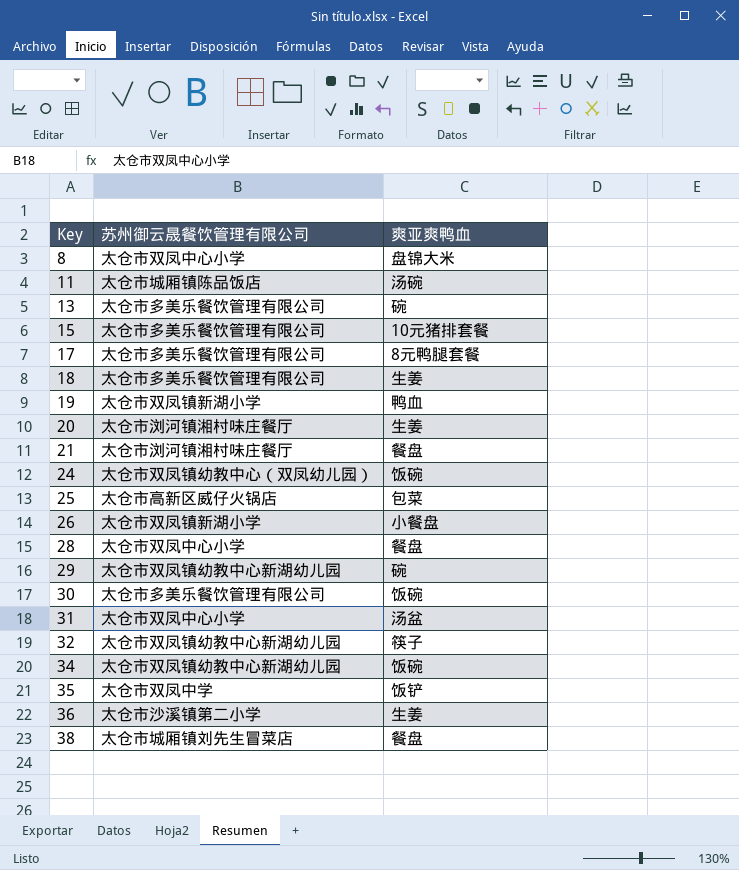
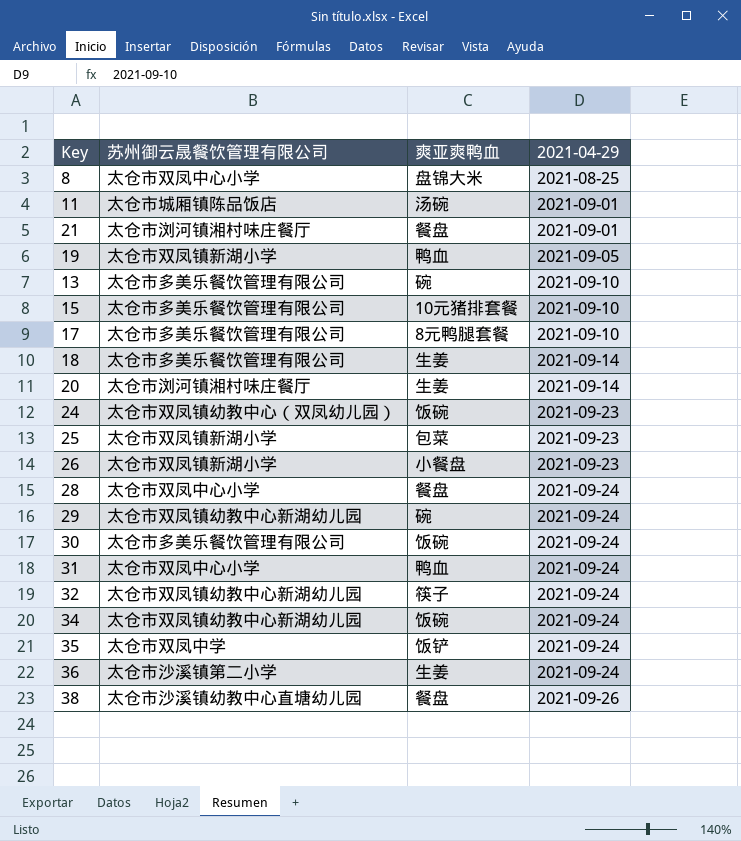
row order: Key ascending -> 2021-04-29 ascending
column 2021-04-29 | position: none -> 4
25 | 苏州御云晟餐饮管理有限公司: 太仓市高新区威仔火锅店 -> 太仓市双凤镇新湖小学
31 | 爽亚爽鸭血: 汤盆 -> 鸭血
38 | 苏州御云晟餐饮管理有限公司: 太仓市城厢镇刘先生冒菜店 -> 太仓市沙溪镇幼教中心直塘幼儿园

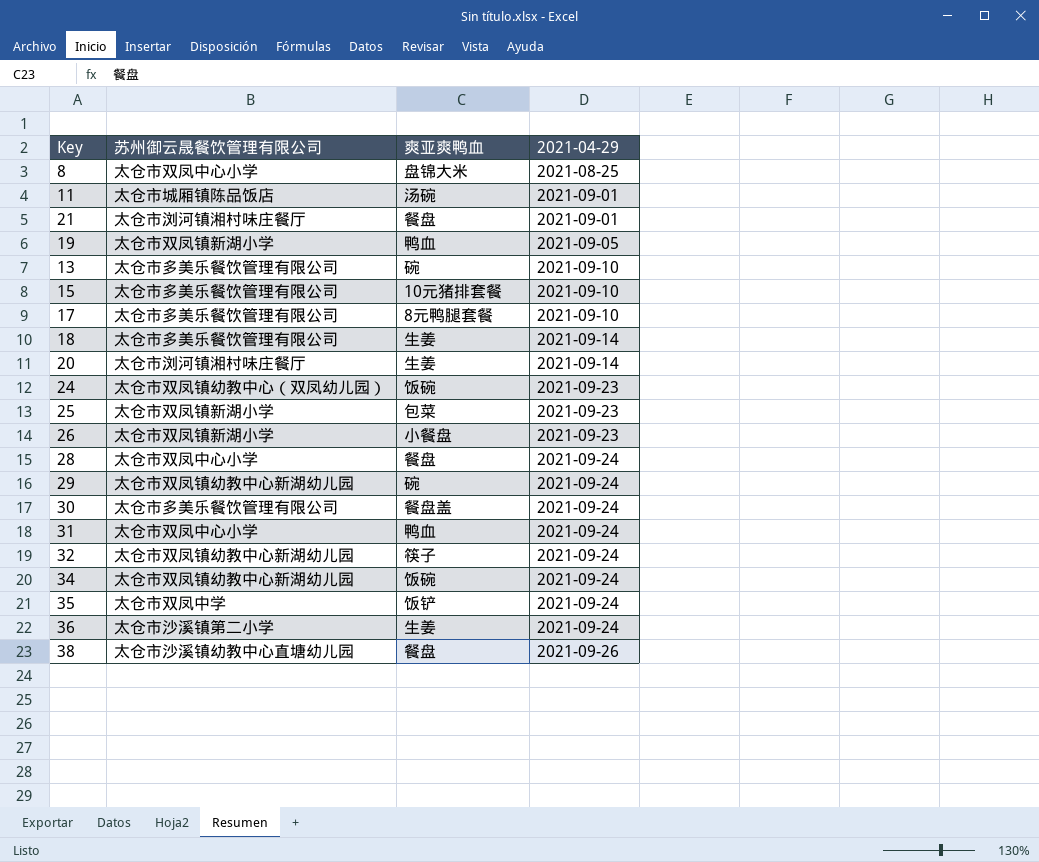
30 | 爽亚爽鸭血: 饭碗 -> 餐盘盖

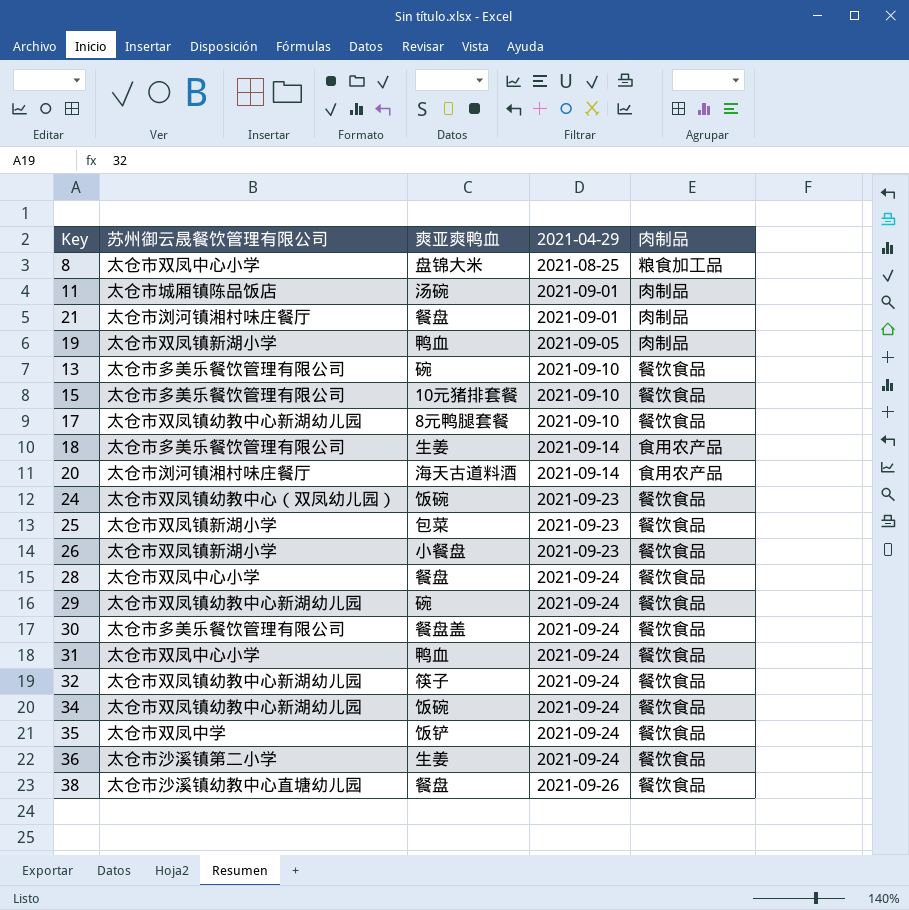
column 肉制品 | position: none -> 5
17 | 苏州御云晟餐饮管理有限公司: 太仓市多美乐餐饮管理有限公司 -> 太仓市双凤镇幼教中心新湖幼儿园
20 | 爽亚爽鸭血: 生姜 -> 海天古道料酒

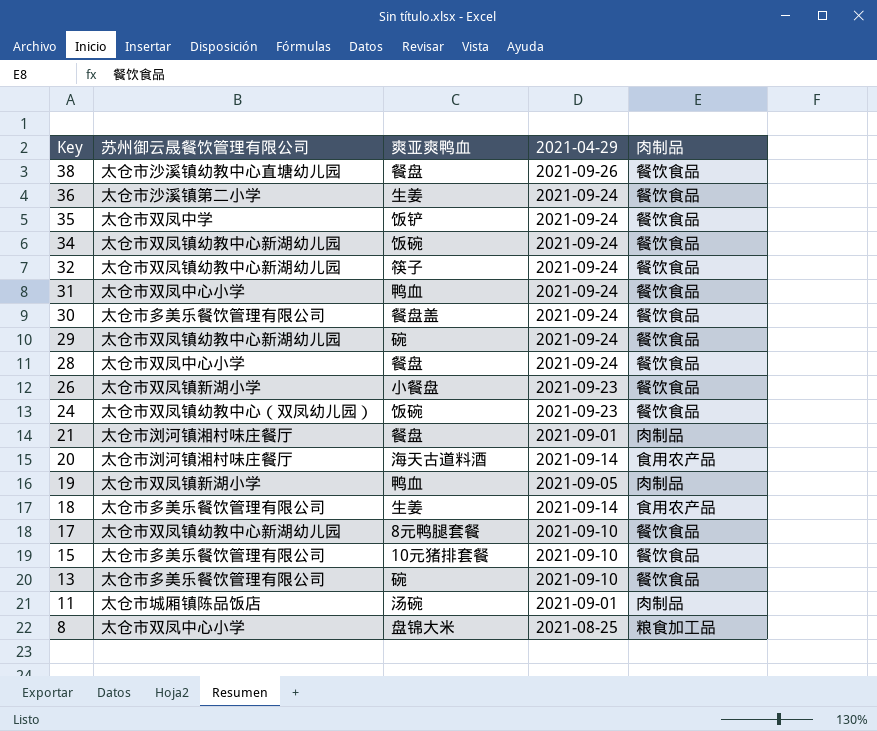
row order: 2021-04-29 ascending -> Key descending
row 25: 太仓市双凤镇新湖小学 | 包菜 | 2021-09-23 | 餐饮食品 -> none

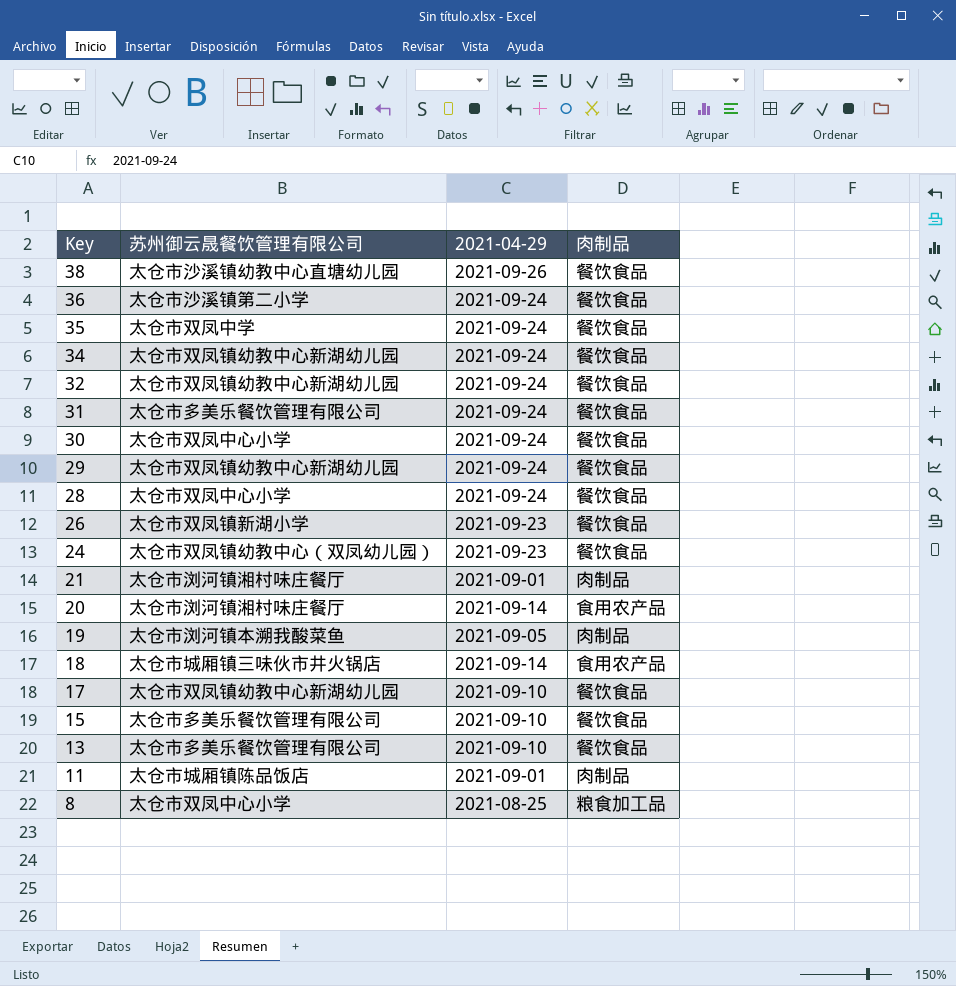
column 爽亚爽鸭血 | position: 3 -> none
31 | 苏州御云晟餐饮管理有限公司: 太仓市双凤中心小学 -> 太仓市多美乐餐饮管理有限公司
30 | 苏州御云晟餐饮管理有限公司: 太仓市多美乐餐饮管理有限公司 -> 太仓市双凤中心小学
19 | 苏州御云晟餐饮管理有限公司: 太仓市双凤镇新湖小学 -> 太仓市浏河镇本溯我酸菜鱼
18 | 苏州御云晟餐饮管理有限公司: 太仓市多美乐餐饮管理有限公司 -> 太仓市城厢镇三味伙市井火锅店

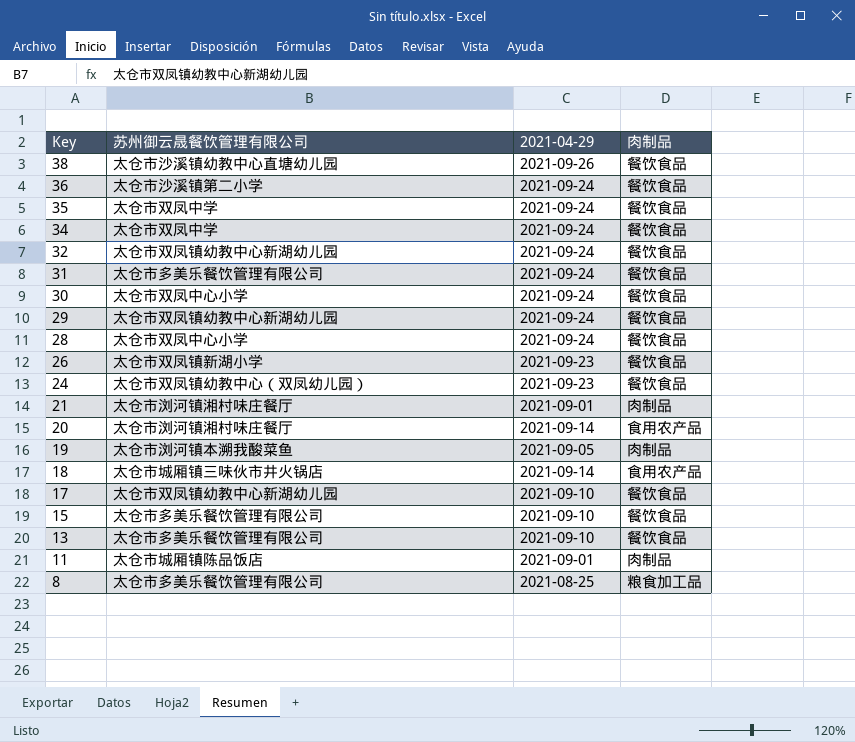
34 | 苏州御云晟餐饮管理有限公司: 太仓市双凤镇幼教中心新湖幼儿园 -> 太仓市双凤中学
8 | 苏州御云晟餐饮管理有限公司: 太仓市双凤中心小学 -> 太仓市多美乐餐饮管理有限公司

